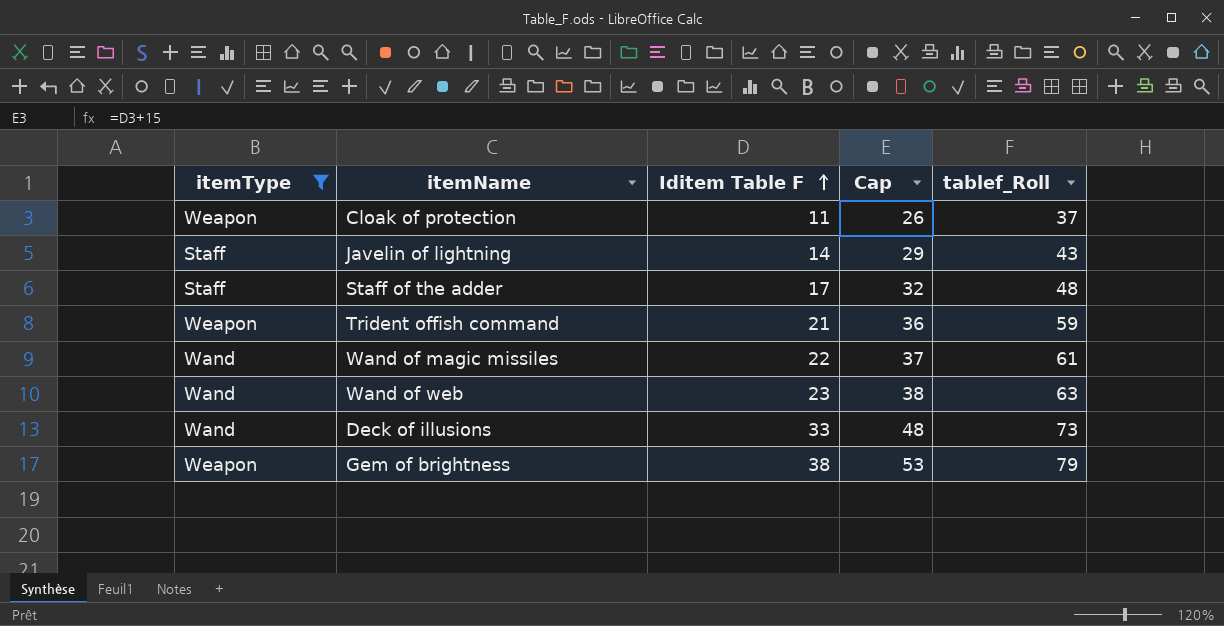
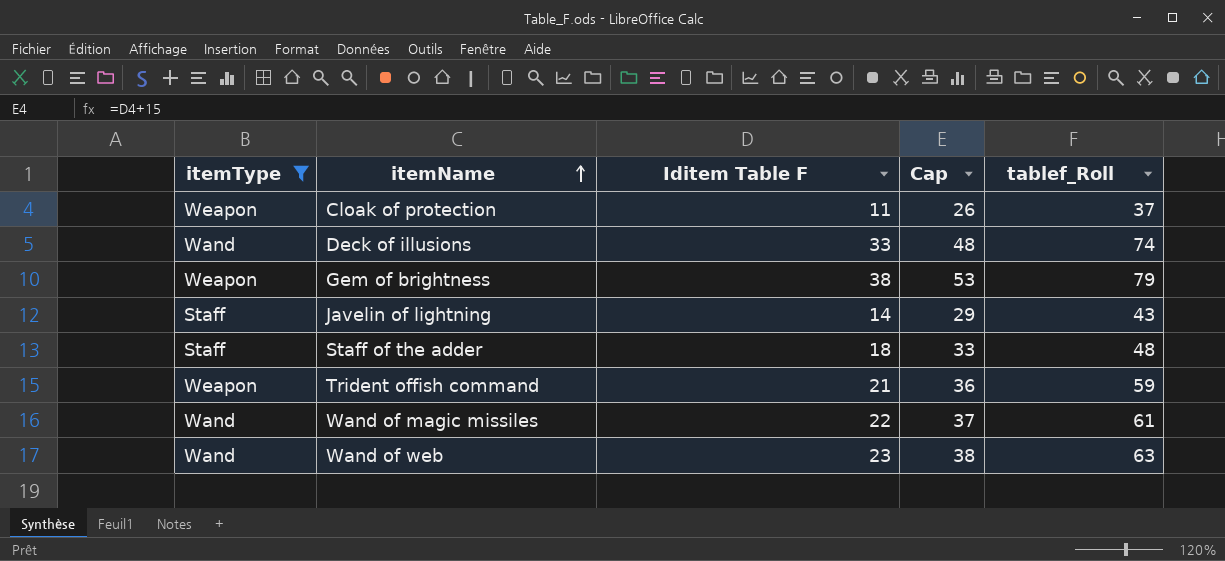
row order: Iditem Table F ascending -> itemName ascending
Deck of illusions | tablef_Roll: 73 -> 74
Staff of the adder | Iditem Table F: 17 -> 18
Staff of the adder | Cap: 32 -> 33

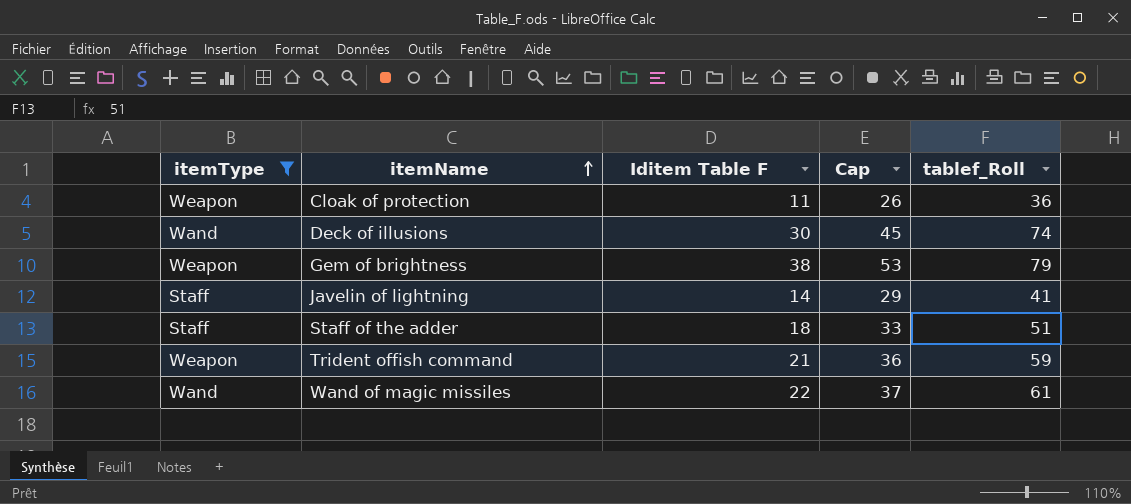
row Wand of web: Wand | 23 | 38 | 63 -> none
Cloak of protection | tablef_Roll: 37 -> 36
Deck of illusions | Iditem Table F: 33 -> 30
Deck of illusions | Cap: 48 -> 45
Javelin of lightning | tablef_Roll: 43 -> 41
Staff of the adder | tablef_Roll: 48 -> 51

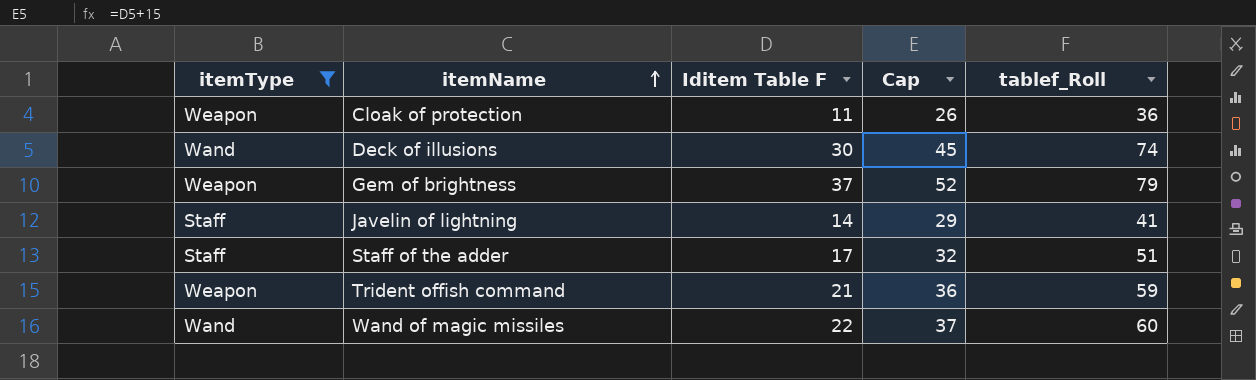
Gem of brightness | Iditem Table F: 38 -> 37
Gem of brightness | Cap: 53 -> 52
Staff of the adder | Iditem Table F: 18 -> 17
Staff of the adder | Cap: 33 -> 32
Wand of magic missiles | tablef_Roll: 61 -> 60

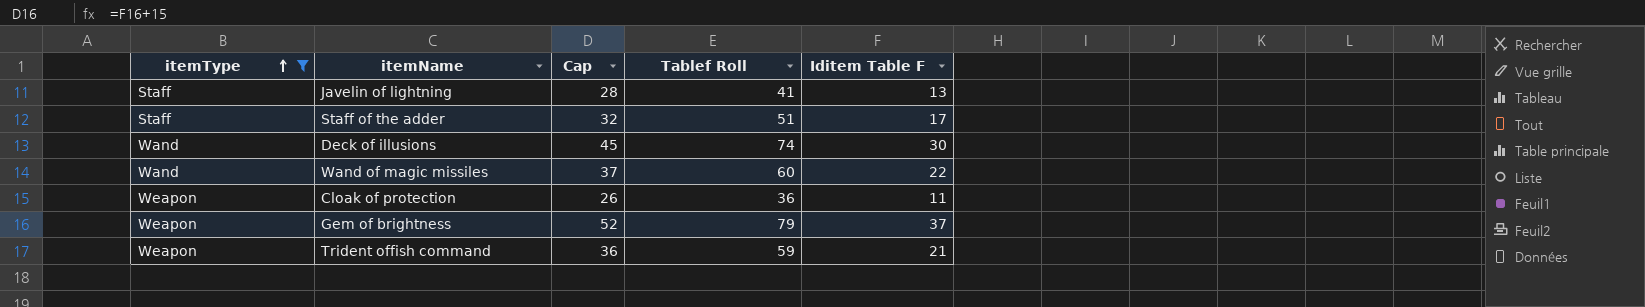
row order: itemName ascending -> itemType ascending
column name: tablef_Roll -> Tablef Roll
column Iditem Table F | position: 3 -> 5
Javelin of lightning | Cap: 29 -> 28
Javelin of lightning | Iditem Table F: 14 -> 13

